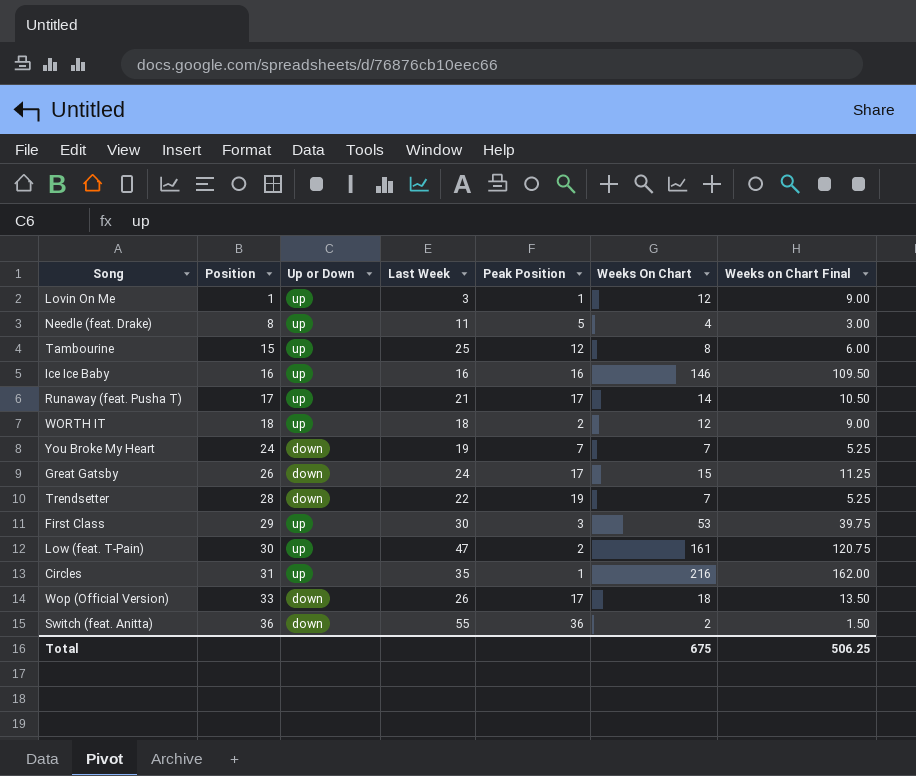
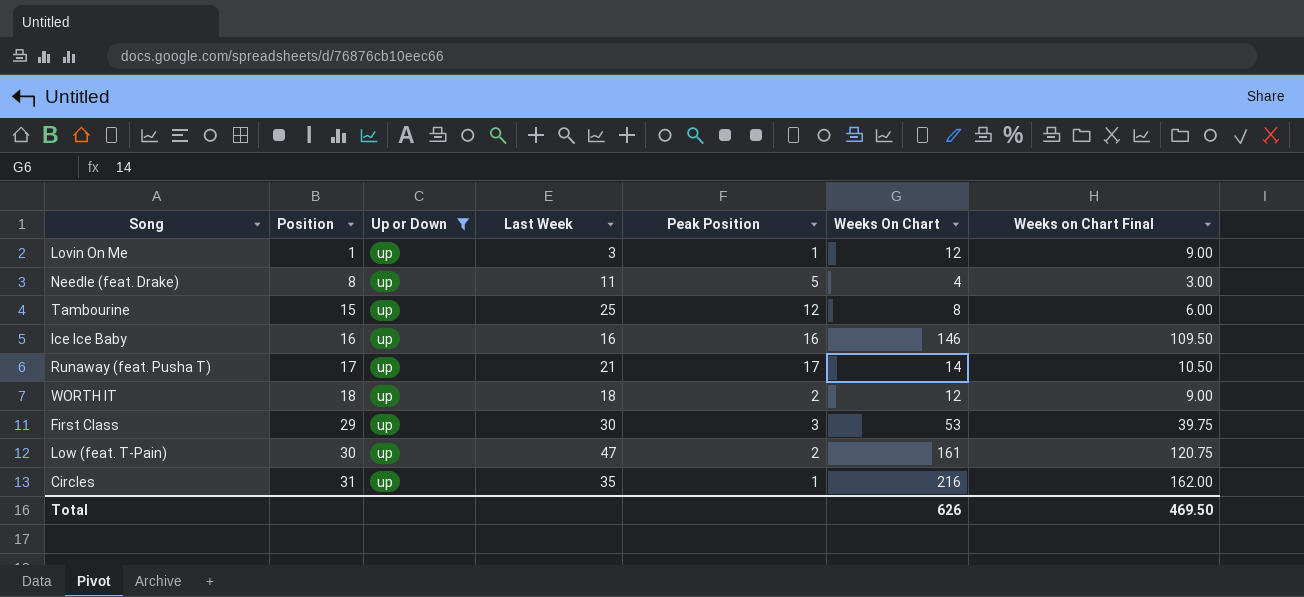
filter: none -> Up or Down = up
Total | Weeks On Chart: 675 -> 626
Total | Weeks on Chart Final: 506.25 -> 469.50

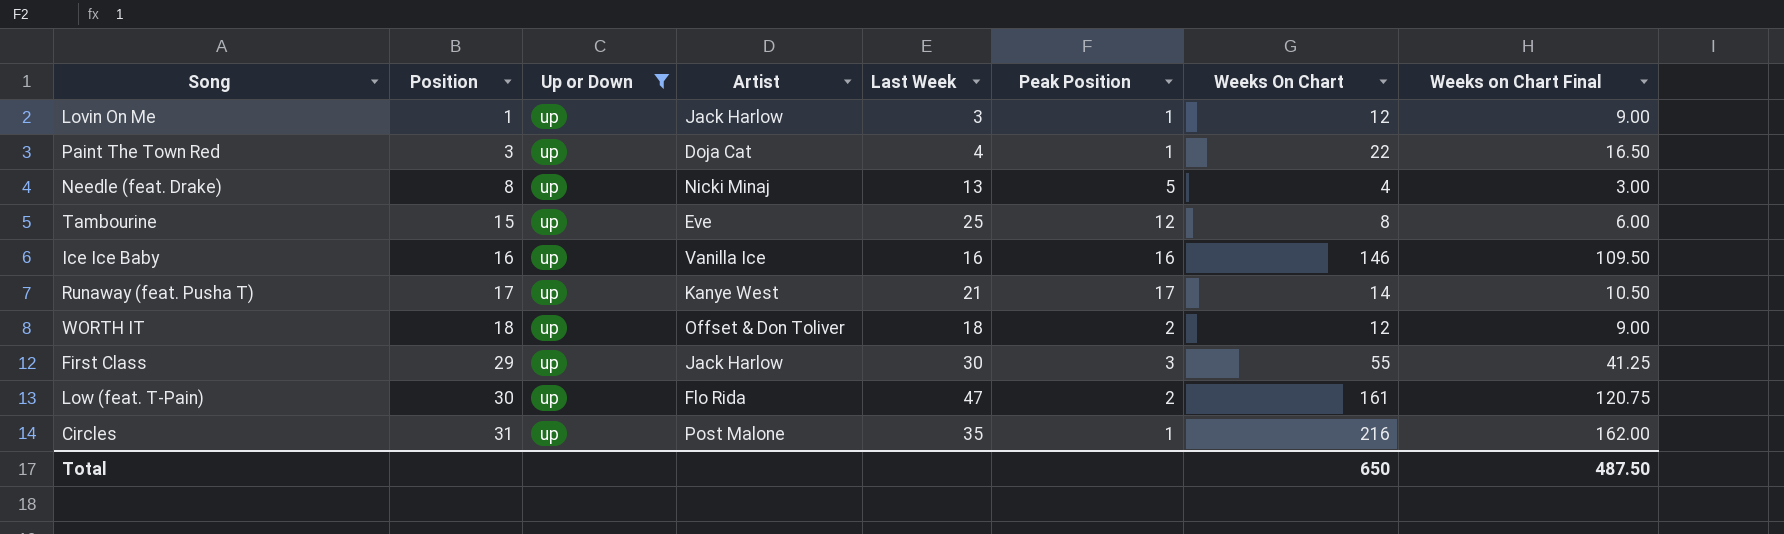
column Artist | position: none -> 4
row Paint The Town Red: none -> 3 | up | Doja Cat | 4 | 1 | 22 | 16.50
Needle (feat. Drake) | Last Week: 11 -> 13
First Class | Weeks On Chart: 53 -> 55
First Class | Weeks on Chart Final: 39.75 -> 41.25
Total | Weeks On Chart: 626 -> 650
Total | Weeks on Chart Final: 469.50 -> 487.50

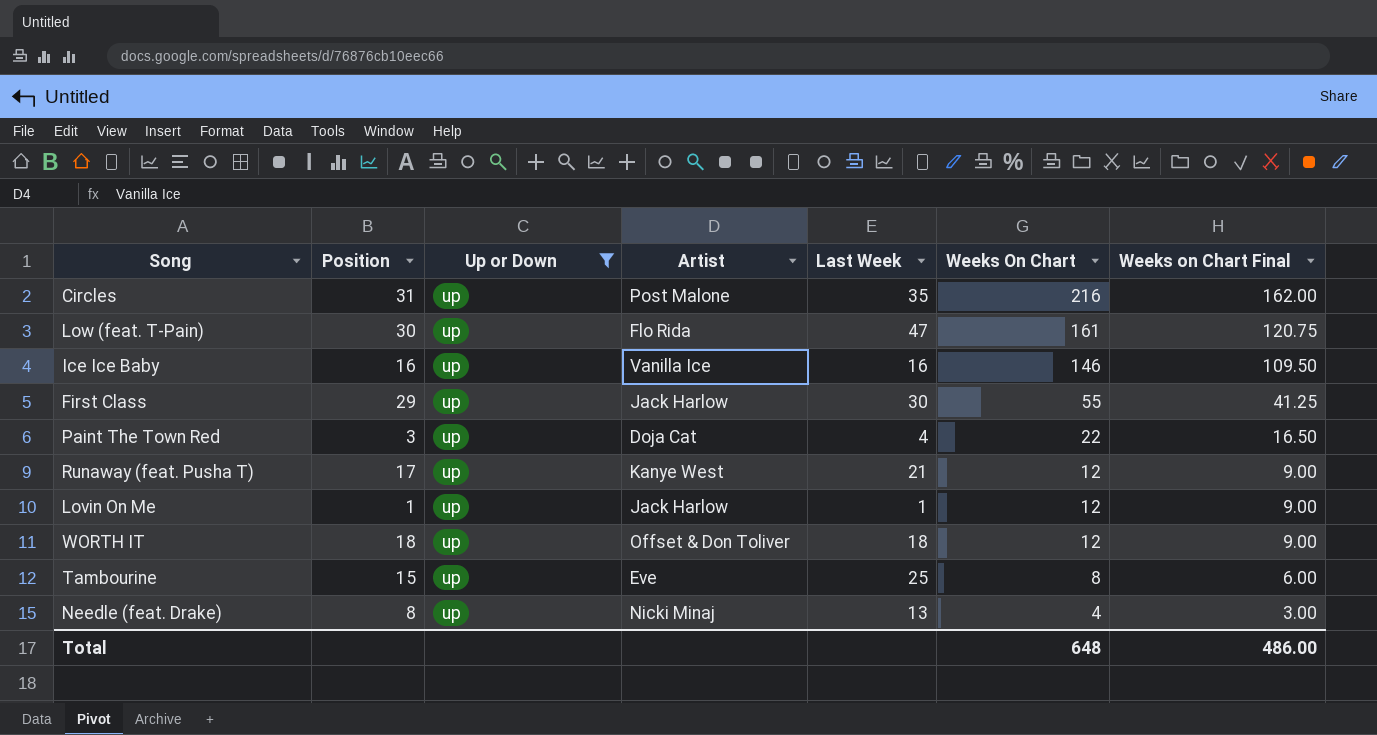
row order: Position ascending -> Weeks On Chart descending
column Peak Position | position: 6 -> none
Runaway (feat. Pusha T) | Weeks On Chart: 14 -> 12
Runaway (feat. Pusha T) | Weeks on Chart Final: 10.50 -> 9.00
Lovin On Me | Last Week: 3 -> 1
Total | Weeks On Chart: 650 -> 648
Total | Weeks on Chart Final: 487.50 -> 486.00

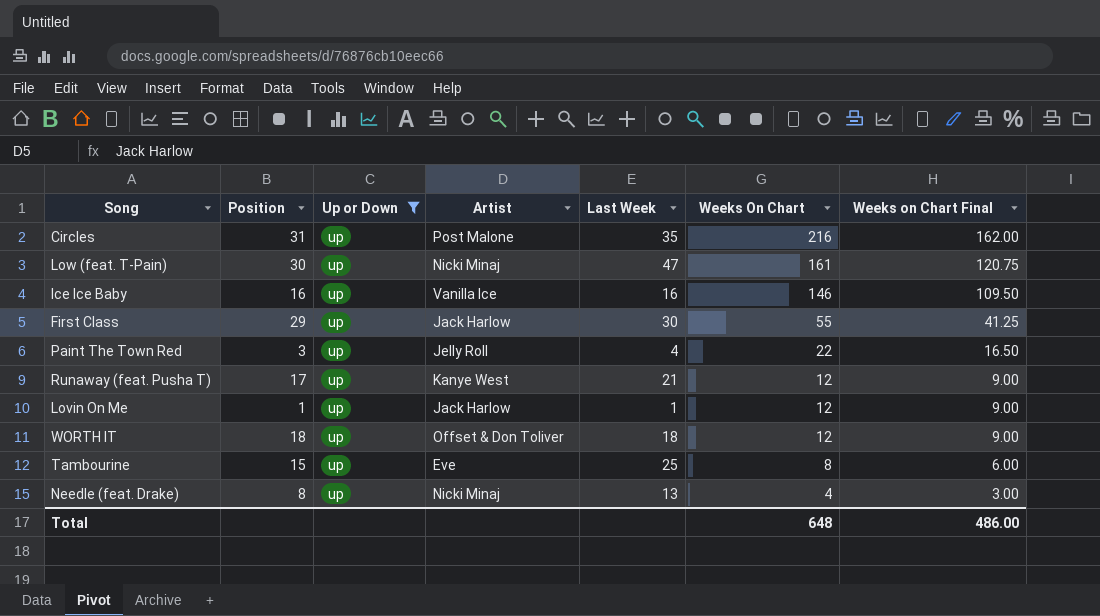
Low (feat. T-Pain) | Artist: Flo Rida -> Nicki Minaj
Paint The Town Red | Artist: Doja Cat -> Jelly Roll

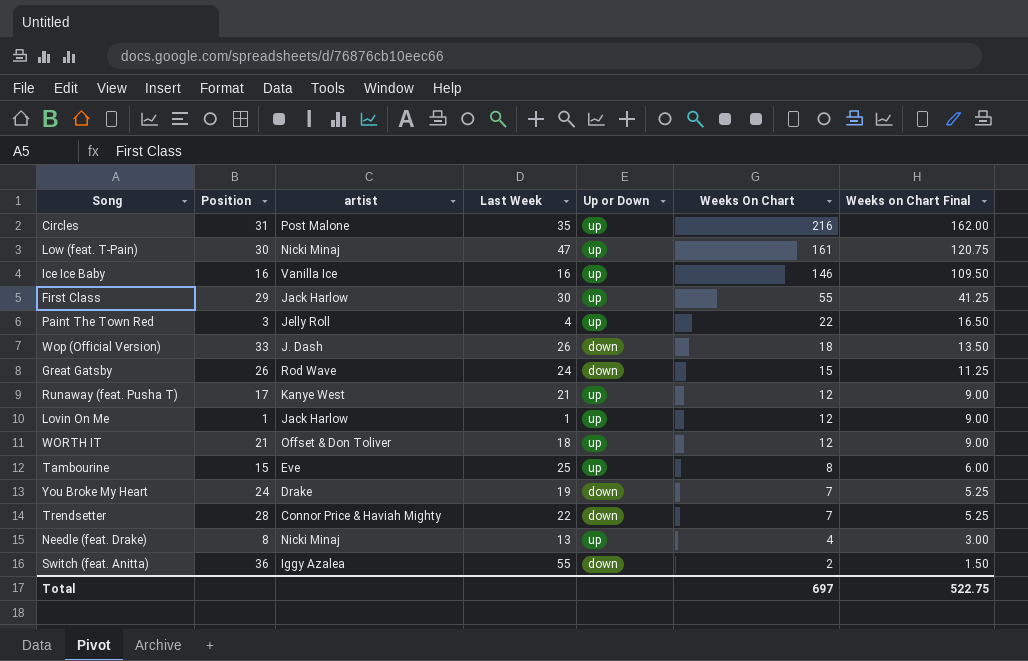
filter: Up or Down = up -> none
column name: Artist -> artist
column Up or Down | position: 3 -> 5
WORTH IT | Position: 18 -> 21
Total | Weeks On Chart: 648 -> 697
Total | Weeks on Chart Final: 486.00 -> 522.75

